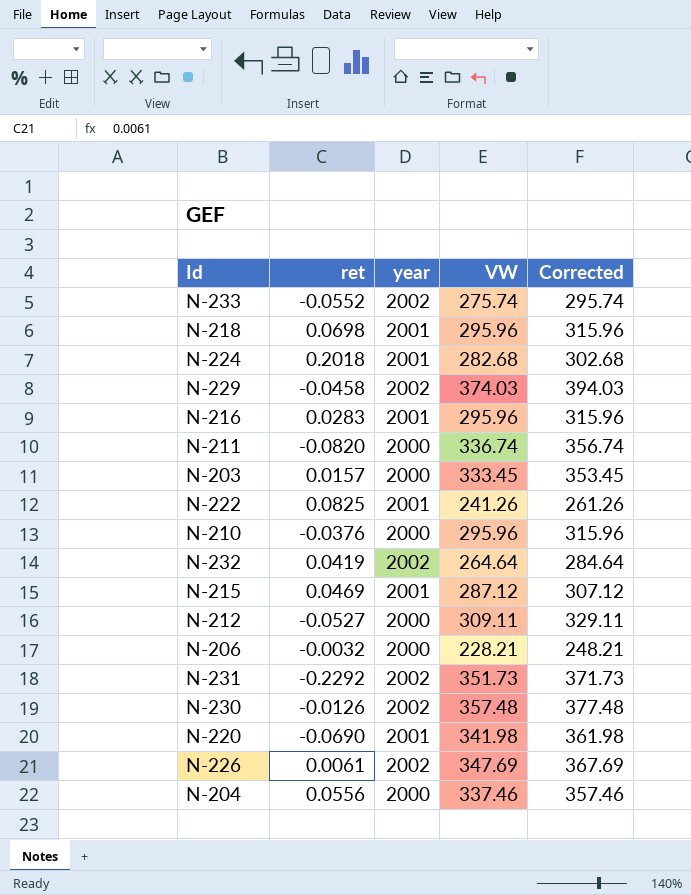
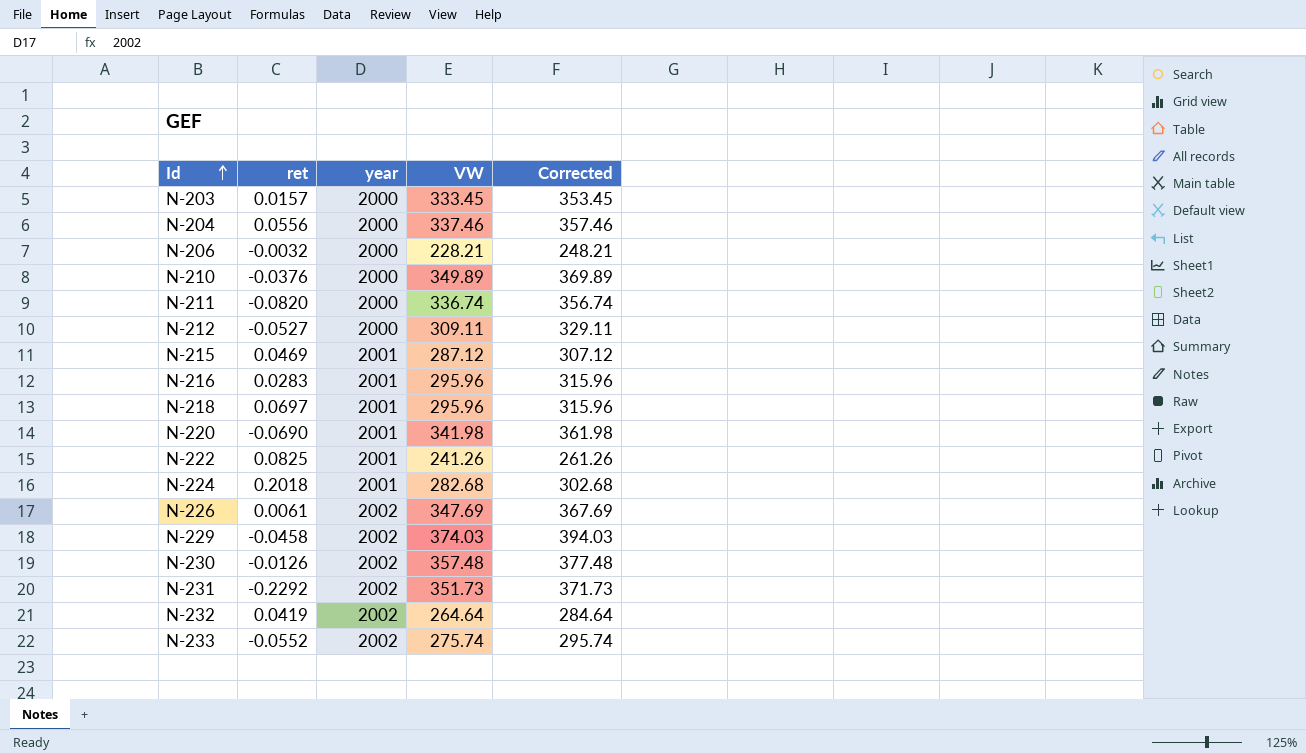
row order: none -> Id ascending
N-210 | VW: 295.96 -> 349.89
N-210 | Corrected: 315.96 -> 369.89
N-218 | ret: 0.0698 -> 0.0697

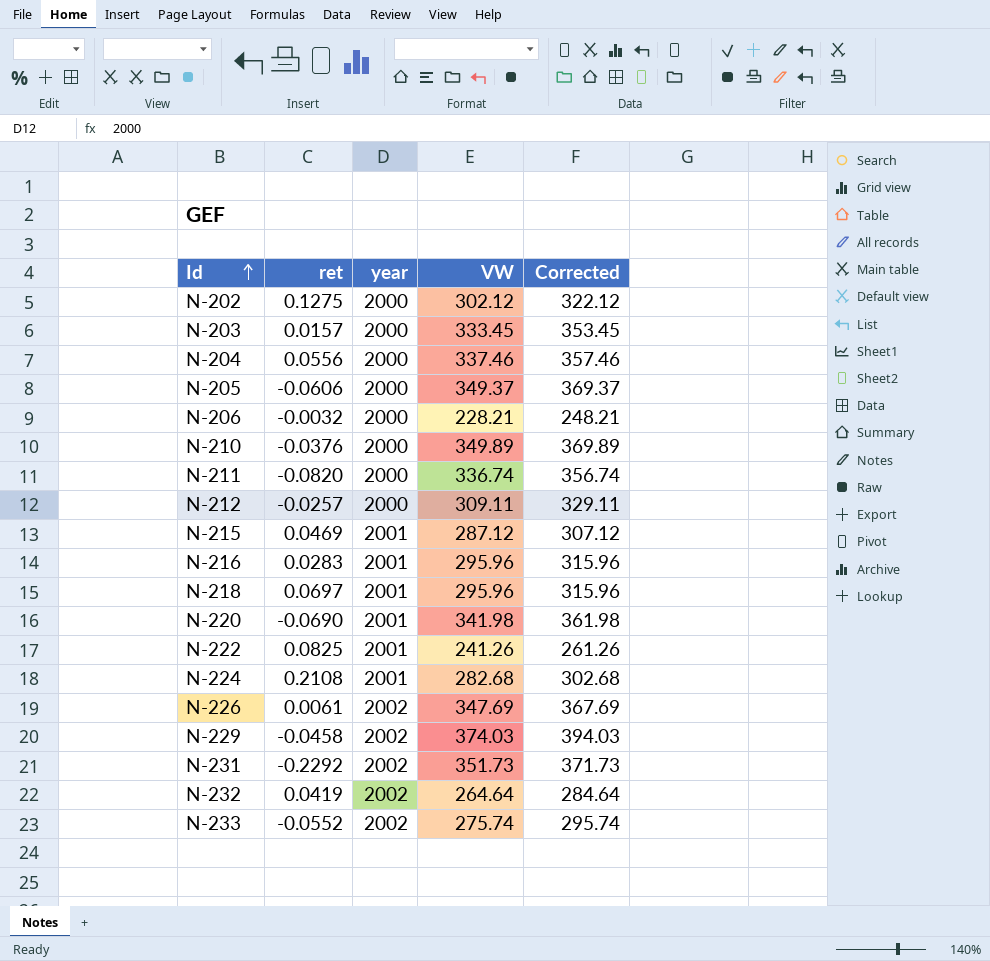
row N-230: -0.0126 | 2002 | 357.48 | 377.48 -> none
row N-202: none -> 0.1275 | 2000 | 302.12 | 322.12
row N-205: none -> -0.0606 | 2000 | 349.37 | 369.37
N-212 | ret: -0.0527 -> -0.0257
N-224 | ret: 0.2018 -> 0.2108

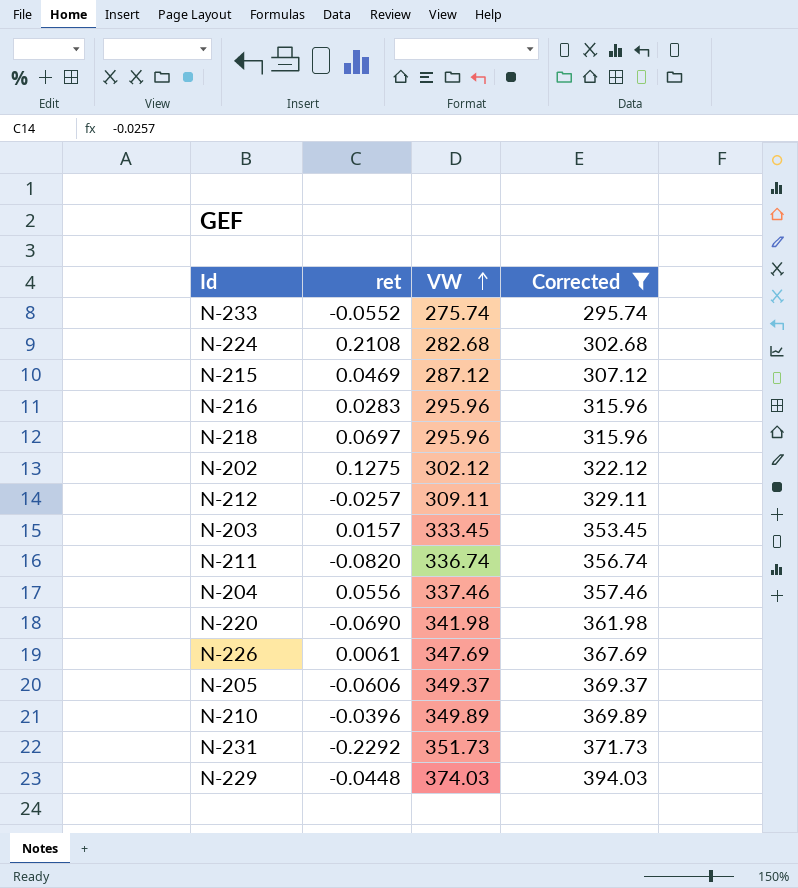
filter: none -> Corrected >= 295.74
row order: Id ascending -> VW ascending
column year | position: 3 -> none
N-210 | ret: -0.0376 -> -0.0396
N-229 | ret: -0.0458 -> -0.0448

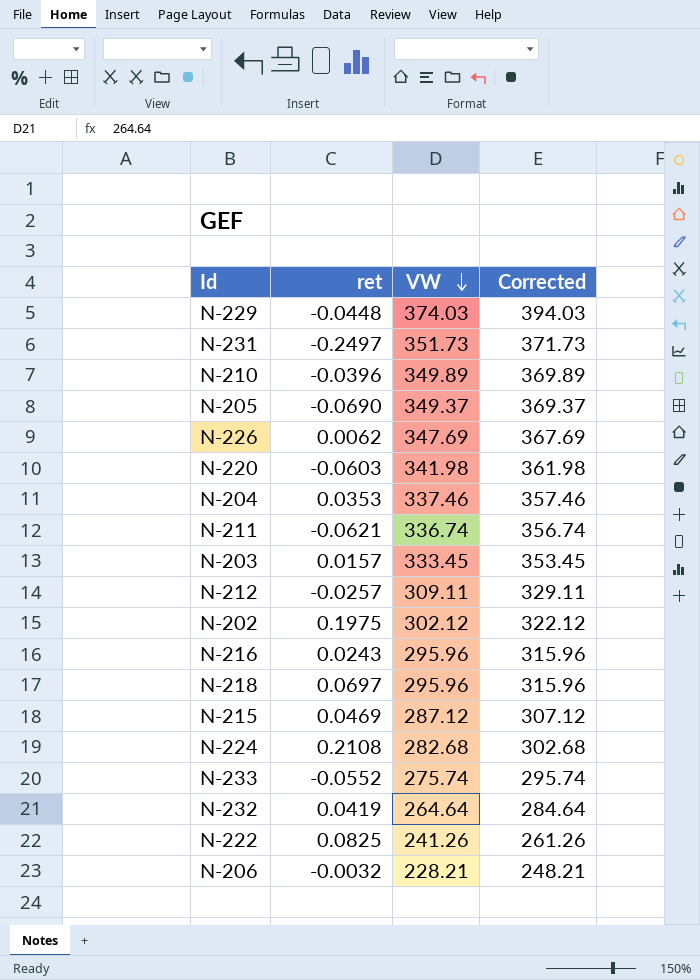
filter: Corrected >= 295.74 -> none
row order: VW ascending -> VW descending
N-231 | ret: -0.2292 -> -0.2497
N-205 | ret: -0.0606 -> -0.0690
N-226 | ret: 0.0061 -> 0.0062
N-220 | ret: -0.0690 -> -0.0603
N-204 | ret: 0.0556 -> 0.0353
N-211 | ret: -0.0820 -> -0.0621
N-202 | ret: 0.1275 -> 0.1975
N-216 | ret: 0.0283 -> 0.0243

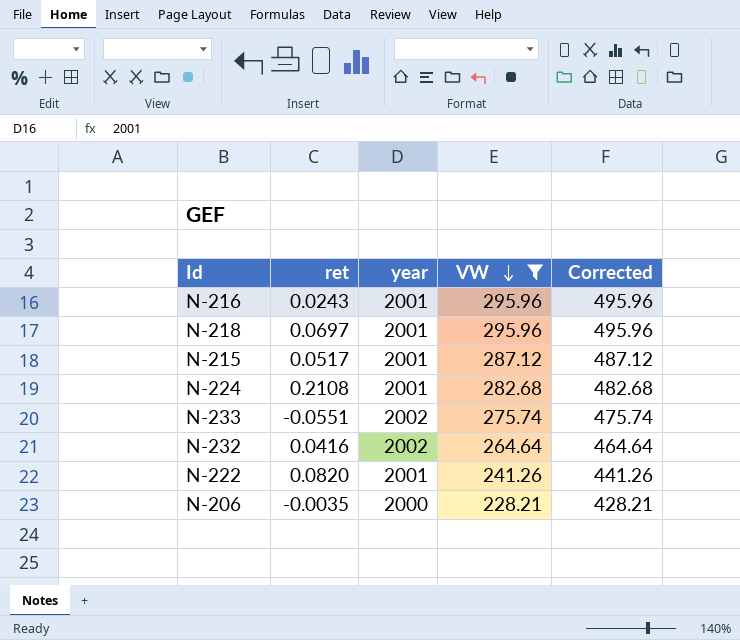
filter: none -> VW <= 295.96
column year | position: none -> 3
column Corrected | formula: [VW] + 20 -> [VW] + 200
N-215 | ret: 0.0469 -> 0.0517
N-233 | ret: -0.0552 -> -0.0551
N-232 | ret: 0.0419 -> 0.0416
N-222 | ret: 0.0825 -> 0.0820
N-206 | ret: -0.0032 -> -0.0035

